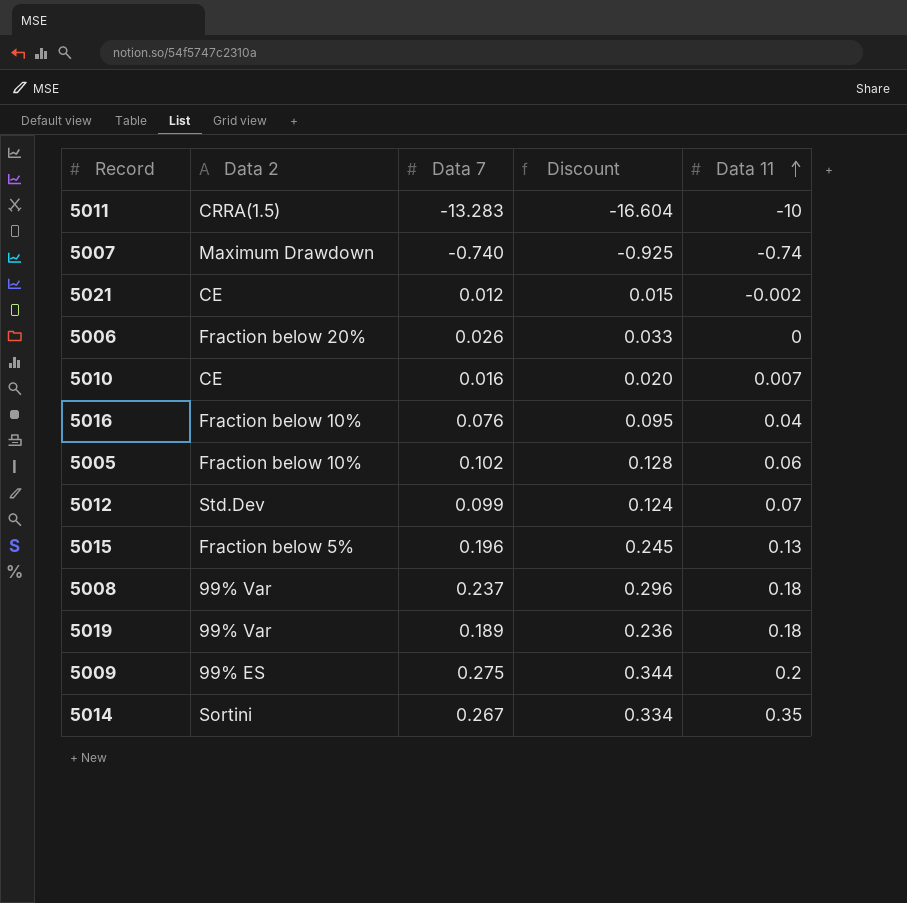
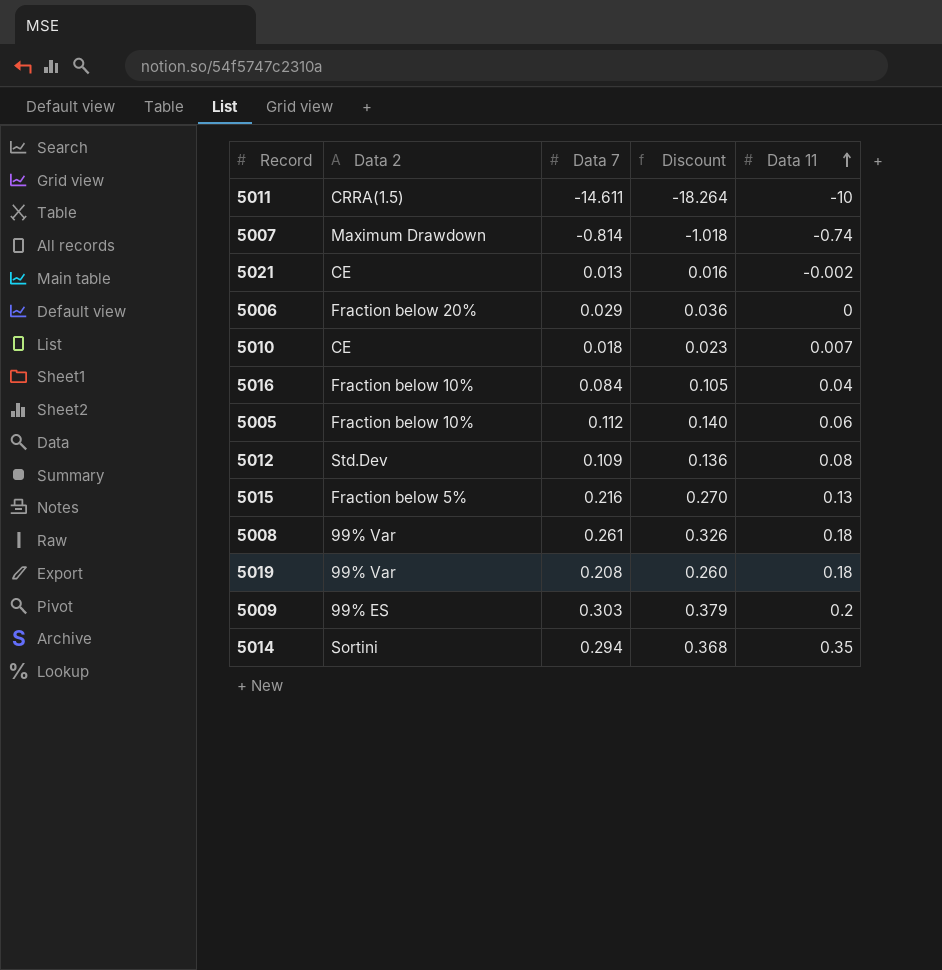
5011 | Data 7: -13.283 -> -14.611
5011 | Discount: -16.604 -> -18.264
5007 | Data 7: -0.740 -> -0.814
5007 | Discount: -0.925 -> -1.018
5021 | Data 7: 0.012 -> 0.013
5021 | Discount: 0.015 -> 0.016
5006 | Data 7: 0.026 -> 0.029
5006 | Discount: 0.033 -> 0.036
5010 | Data 7: 0.016 -> 0.018
5010 | Discount: 0.020 -> 0.023
5016 | Data 7: 0.076 -> 0.084
5016 | Discount: 0.095 -> 0.105
5005 | Data 7: 0.102 -> 0.112
5005 | Discount: 0.128 -> 0.140
5012 | Data 7: 0.099 -> 0.109
5012 | Discount: 0.124 -> 0.136
5012 | Data 11: 0.07 -> 0.08
5015 | Data 7: 0.196 -> 0.216
5015 | Discount: 0.245 -> 0.270
5008 | Data 7: 0.237 -> 0.261
5008 | Discount: 0.296 -> 0.326
5019 | Data 7: 0.189 -> 0.208
5019 | Discount: 0.236 -> 0.260
5009 | Data 7: 0.275 -> 0.303
5009 | Discount: 0.344 -> 0.379
5014 | Data 7: 0.267 -> 0.294
5014 | Discount: 0.334 -> 0.368

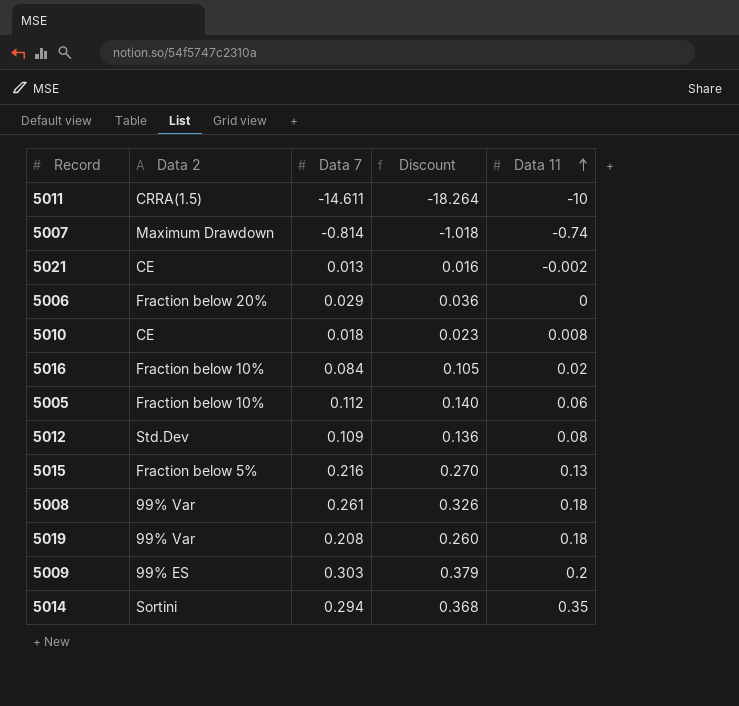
5010 | Data 11: 0.007 -> 0.008
5016 | Data 11: 0.04 -> 0.02

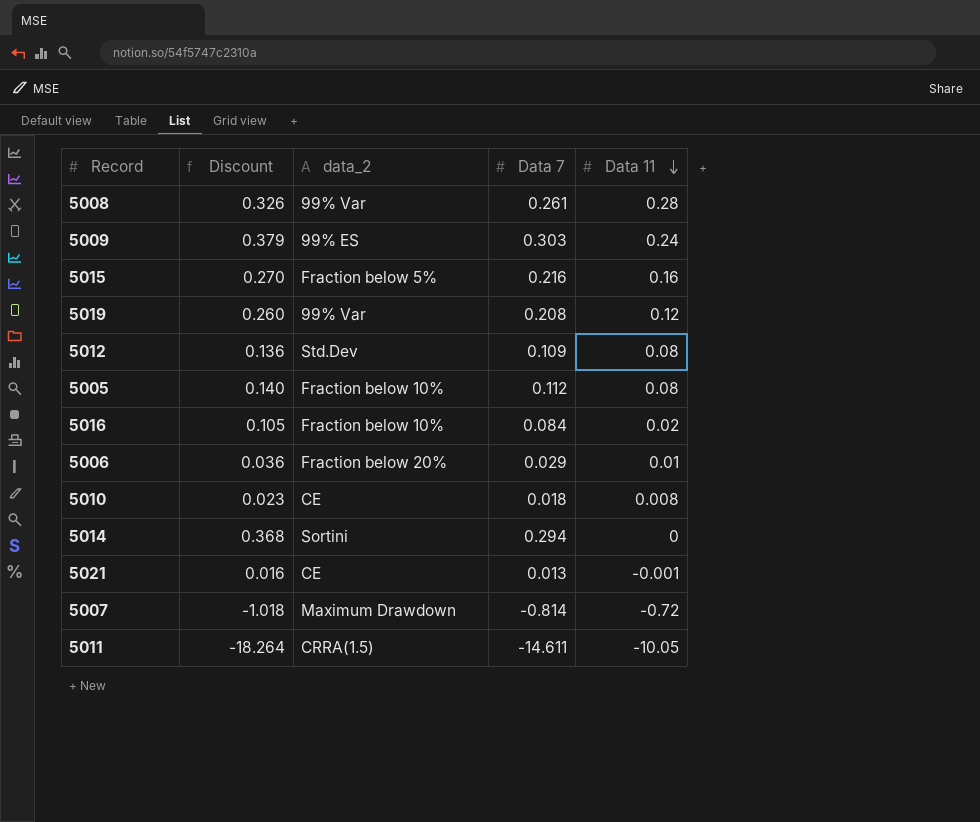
row order: Data 11 ascending -> Data 11 descending
column Discount | position: 4 -> 2
column name: Data 2 -> data_2
5008 | Data 11: 0.18 -> 0.28
5009 | Data 11: 0.2 -> 0.24
5015 | Data 11: 0.13 -> 0.16
5019 | Data 11: 0.18 -> 0.12
5005 | Data 11: 0.06 -> 0.08
5006 | Data 11: 0 -> 0.01
5014 | Data 11: 0.35 -> 0
5021 | Data 11: -0.002 -> -0.001
5007 | Data 11: -0.74 -> -0.72
5011 | Data 11: -10 -> -10.05

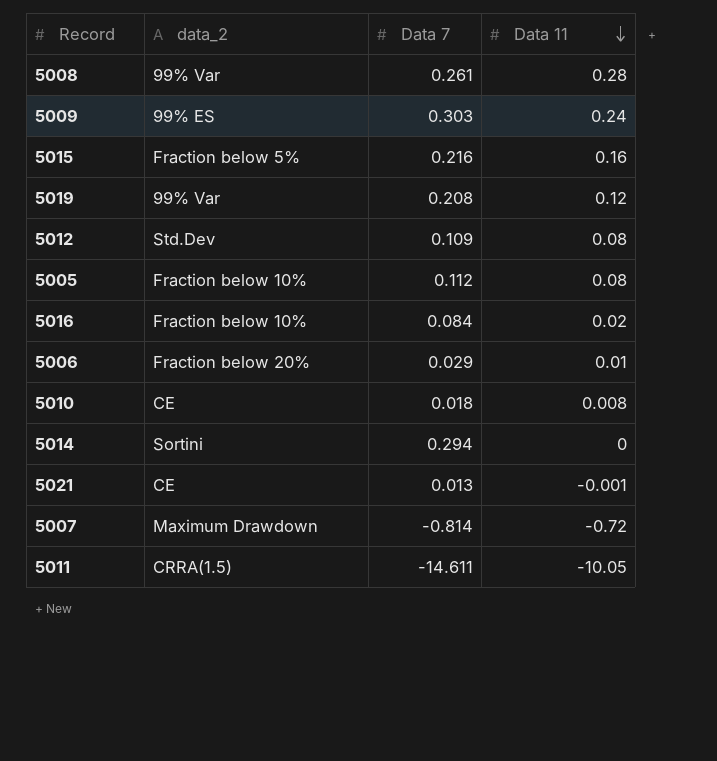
column Discount | formula: [Data 7] * 1.25 -> none

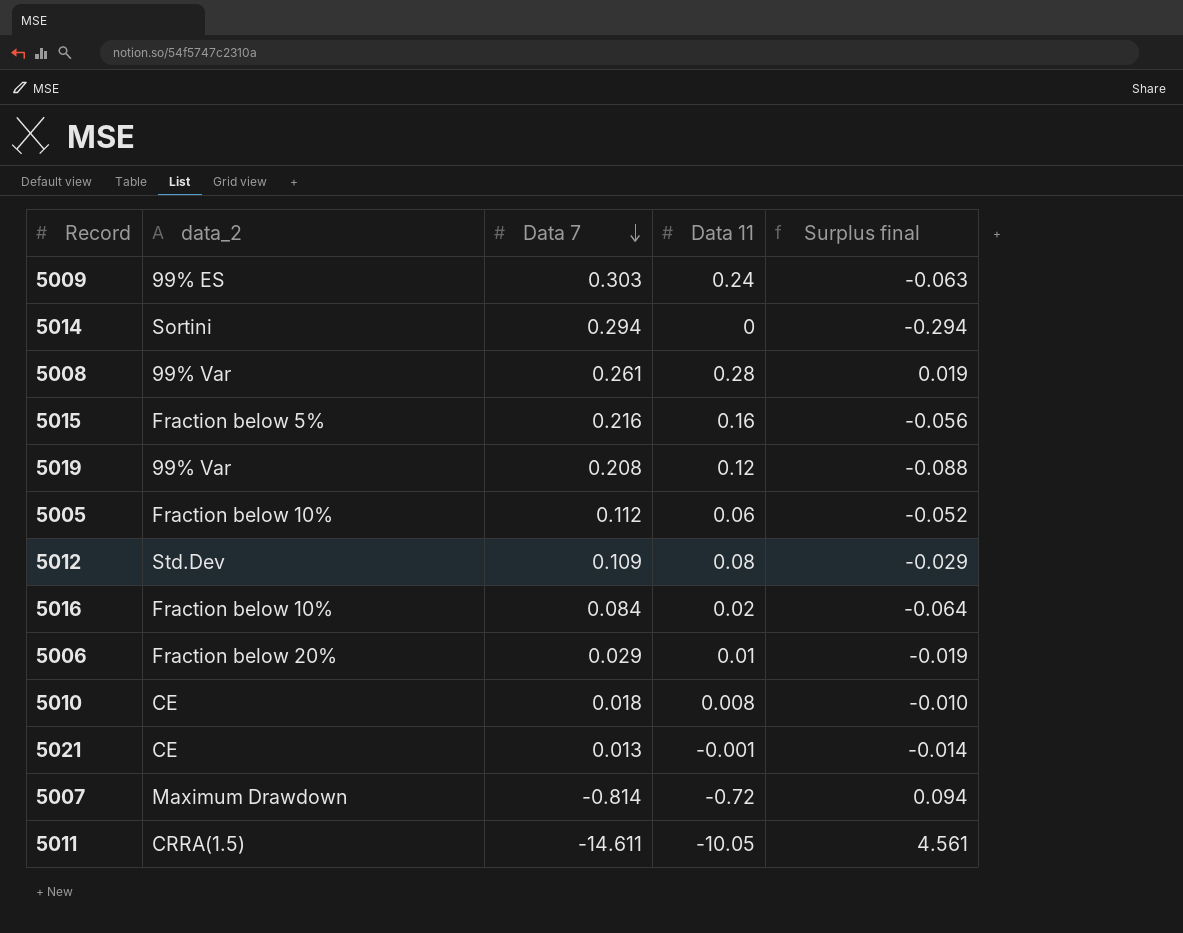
row order: Data 11 descending -> Data 7 descending
column Surplus final | formula: none -> [Data 11] - [Data 7]
5005 | Data 11: 0.08 -> 0.06

